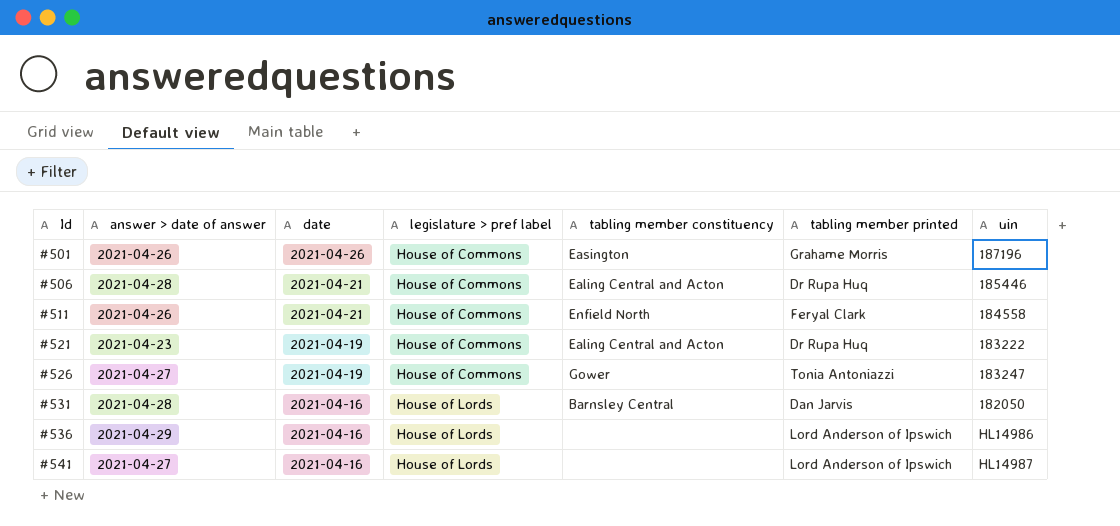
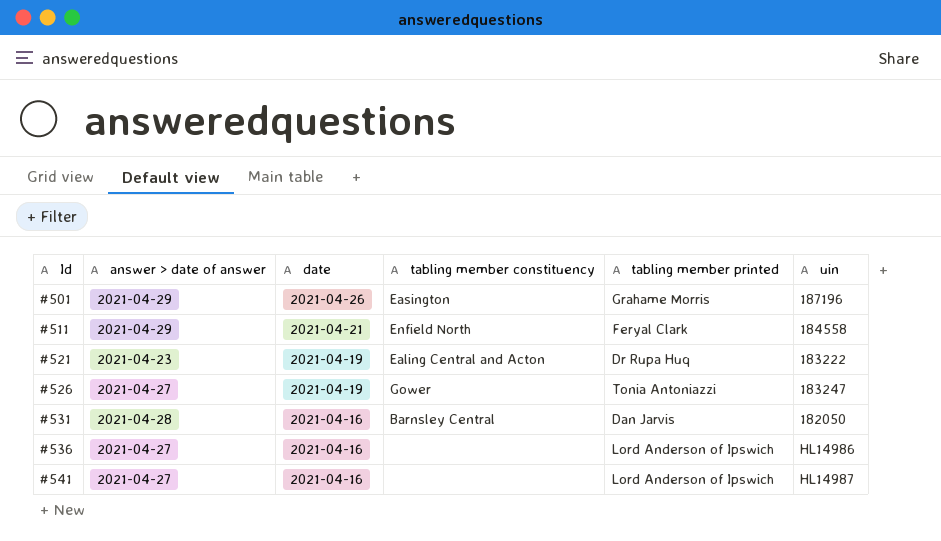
column legislature > pref label | position: 4 -> none
row #506: 2021-04-28 | 2021-04-21 | House of Commons | Ealing Central and Acton | Dr Rupa Huq | 185446 -> none
#501 | answer > date of answer: 2021-04-26 -> 2021-04-29
#511 | answer > date of answer: 2021-04-26 -> 2021-04-29
#536 | answer > date of answer: 2021-04-29 -> 2021-04-27

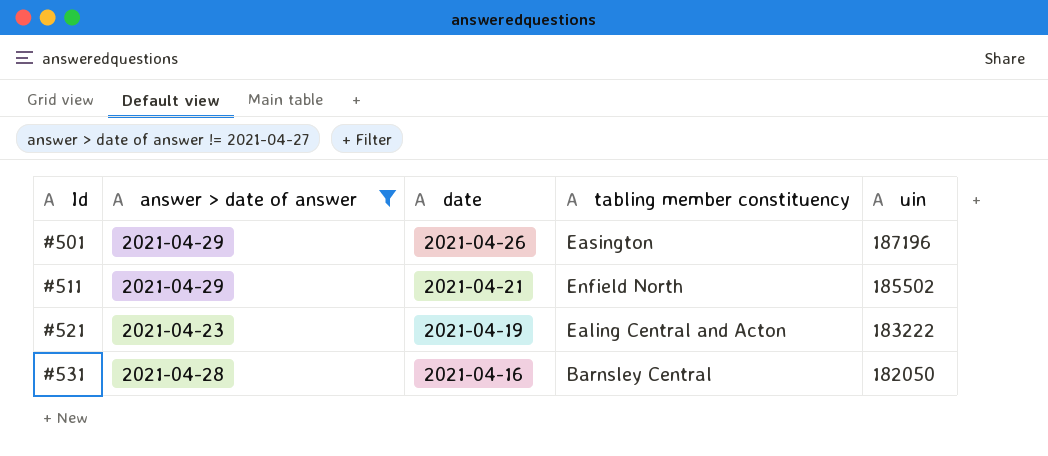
filter: none -> answer > date of answer != 2021-04-27
column tabling member printed | position: 5 -> none
#511 | uin: 184558 -> 185502

